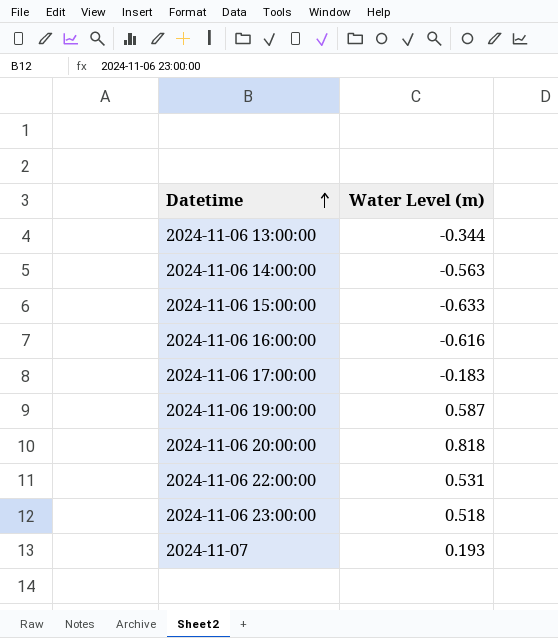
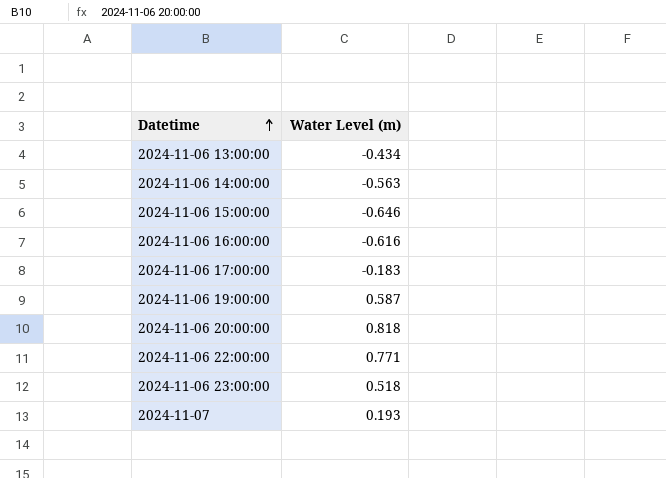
2024-11-06 13:00:00 | Water Level (m): -0.344 -> -0.434
2024-11-06 15:00:00 | Water Level (m): -0.633 -> -0.646
2024-11-06 22:00:00 | Water Level (m): 0.531 -> 0.771

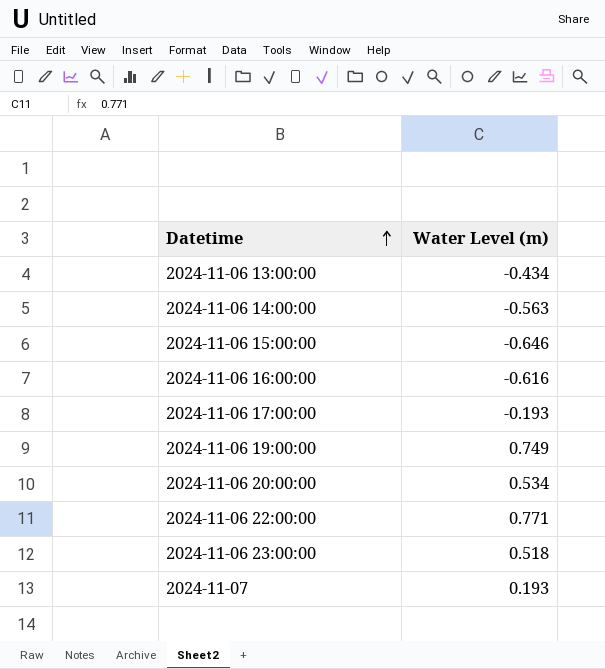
2024-11-06 17:00:00 | Water Level (m): -0.183 -> -0.193
2024-11-06 19:00:00 | Water Level (m): 0.587 -> 0.749
2024-11-06 20:00:00 | Water Level (m): 0.818 -> 0.534

